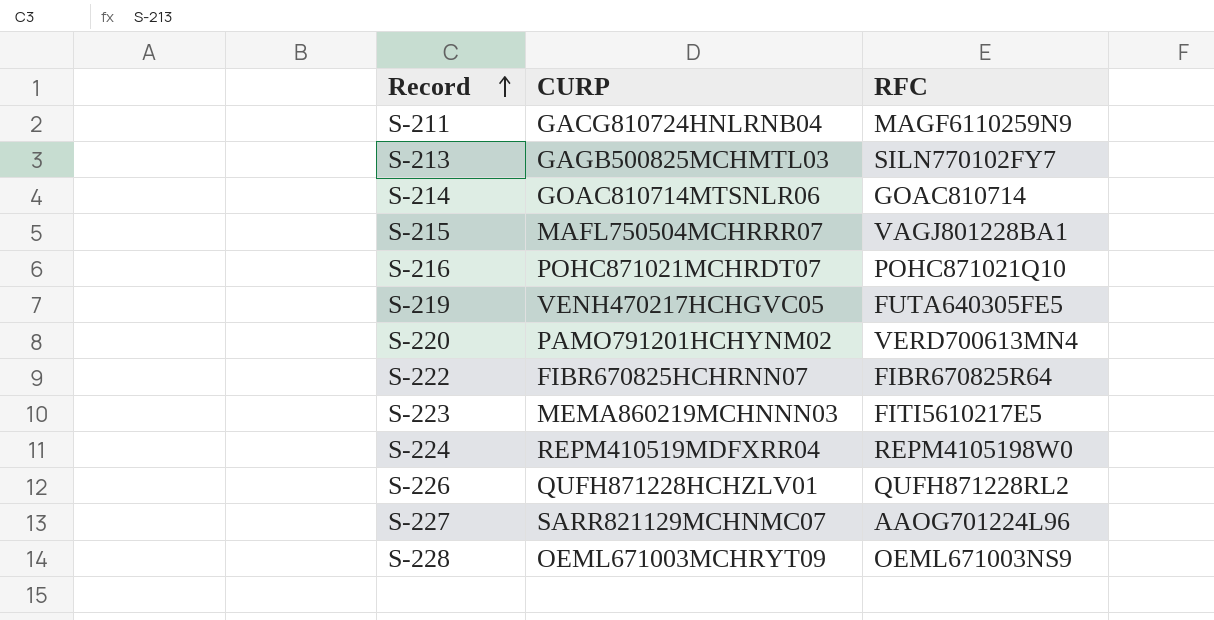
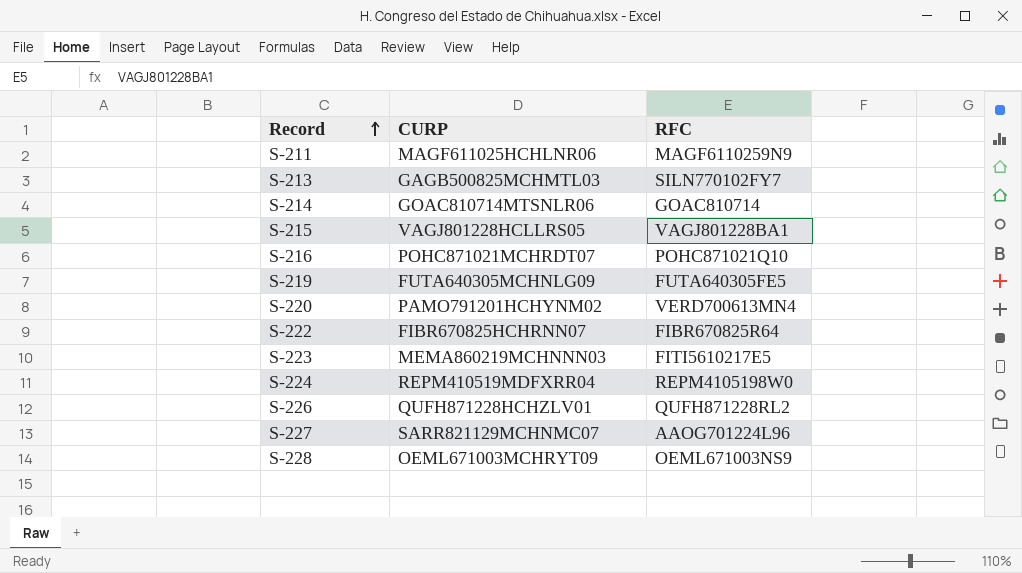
S-211 | CURP: GACG810724HNLRNB04 -> MAGF611025HCHLNR06
S-215 | CURP: MAFL750504MCHRRR07 -> VAGJ801228HCLLRS05
S-219 | CURP: VENH470217HCHGVC05 -> FUTA640305MCHNLG09

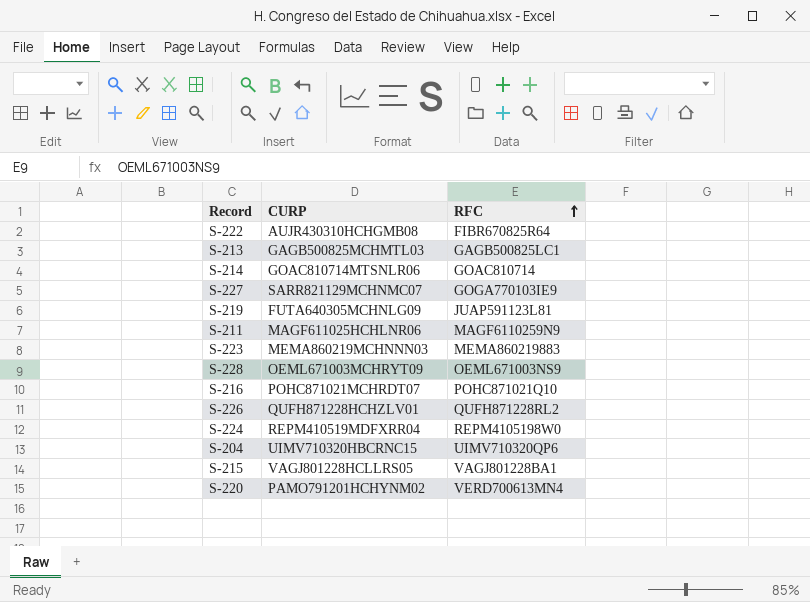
row order: Record ascending -> RFC ascending
S-222 | CURP: FIBR670825HCHRNN07 -> AUJR430310HCHGMB08
S-213 | RFC: SILN770102FY7 -> GAGB500825LC1
S-227 | RFC: AAOG701224L96 -> GOGA770103IE9
S-219 | RFC: FUTA640305FE5 -> JUAP591123L81
S-223 | RFC: FITI5610217E5 -> MEMA860219883
row S-204: none -> UIMV710320HBCRNC15 | UIMV710320QP6

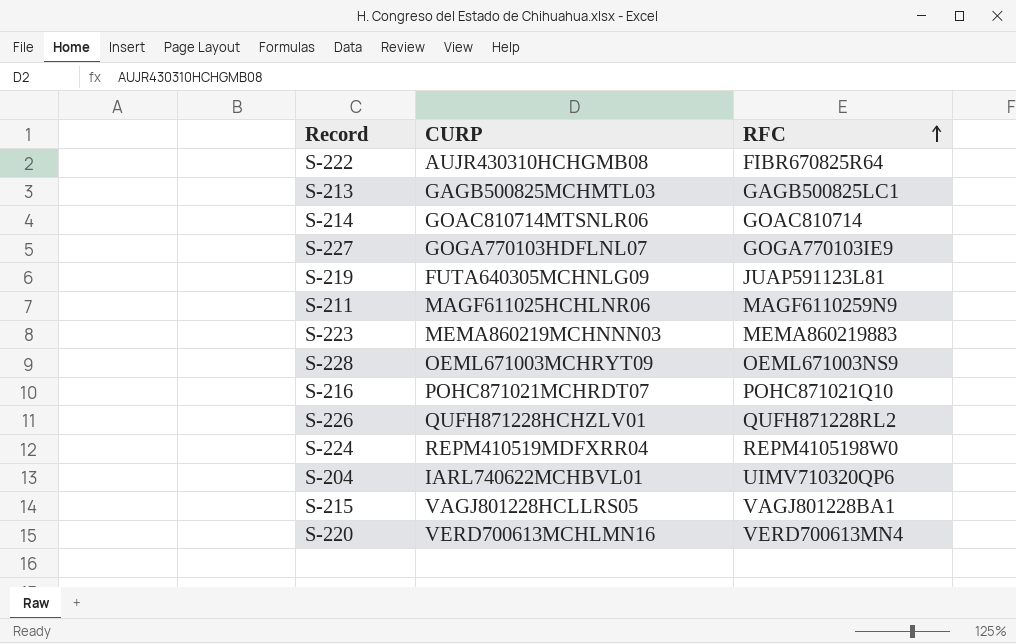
S-227 | CURP: SARR821129MCHNMC07 -> GOGA770103HDFLNL07
S-204 | CURP: UIMV710320HBCRNC15 -> IARL740622MCHBVL01
S-220 | CURP: PAMO791201HCHYNM02 -> VERD700613MCHLMN16

